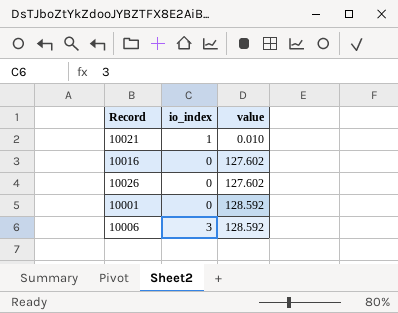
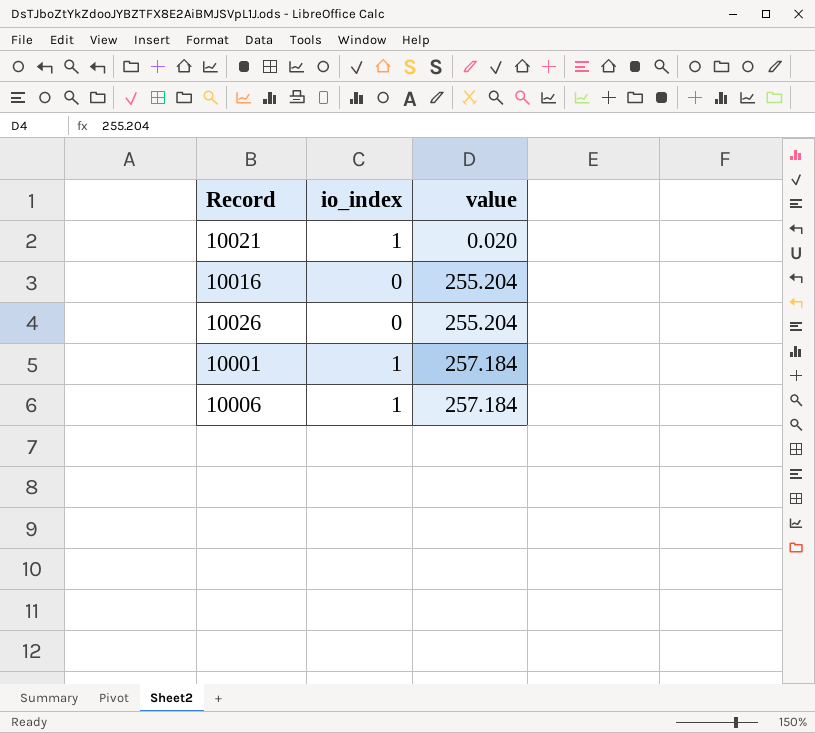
10021 | value: 0.010 -> 0.020
10016 | value: 127.602 -> 255.204
10026 | value: 127.602 -> 255.204
10001 | io_index: 0 -> 1
10001 | value: 128.592 -> 257.184
10006 | io_index: 3 -> 1
10006 | value: 128.592 -> 257.184

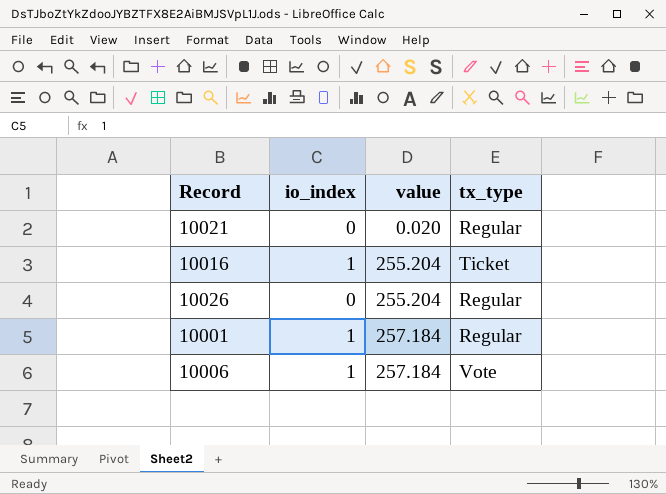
column tx_type | position: none -> 4
10021 | io_index: 1 -> 0
10016 | io_index: 0 -> 1

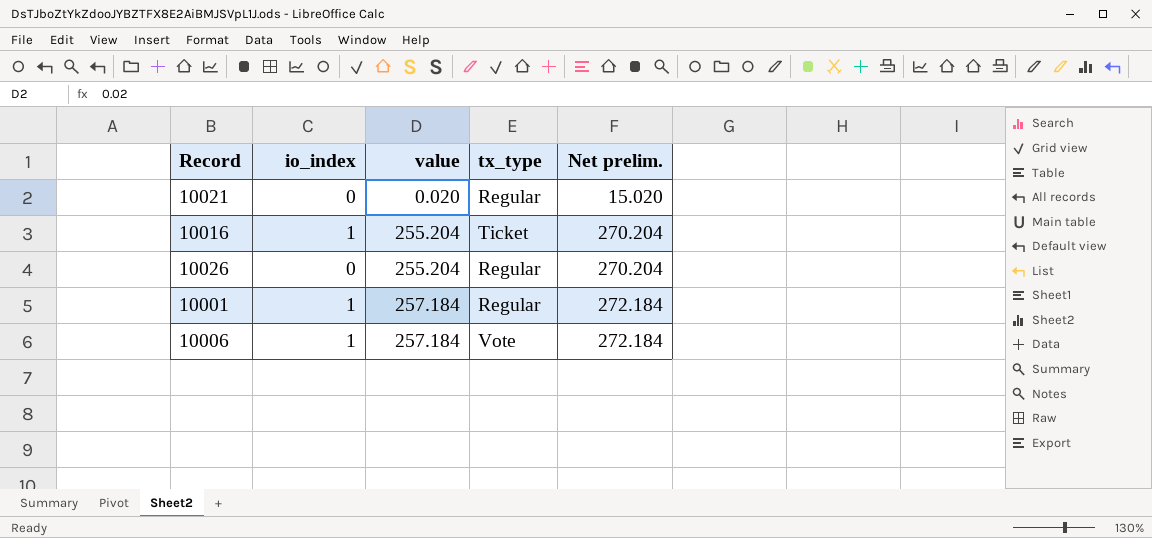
column Net prelim. | formula: none -> [value] + 15

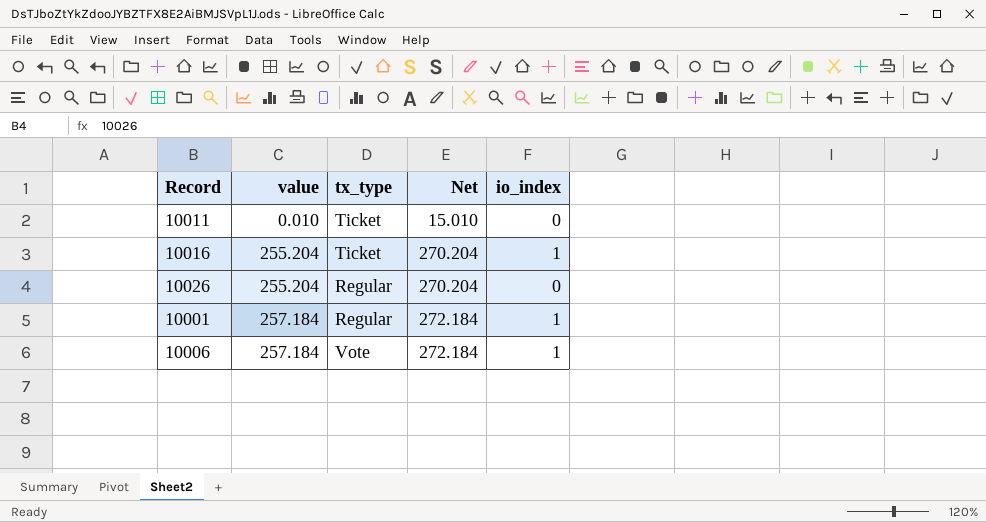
column name: Net prelim. -> Net
column io_index | position: 2 -> 5
row 10021: 0 | 0.020 | Regular | 15.020 -> none
row 10011: none -> 0.010 | Ticket | 15.010 | 0

